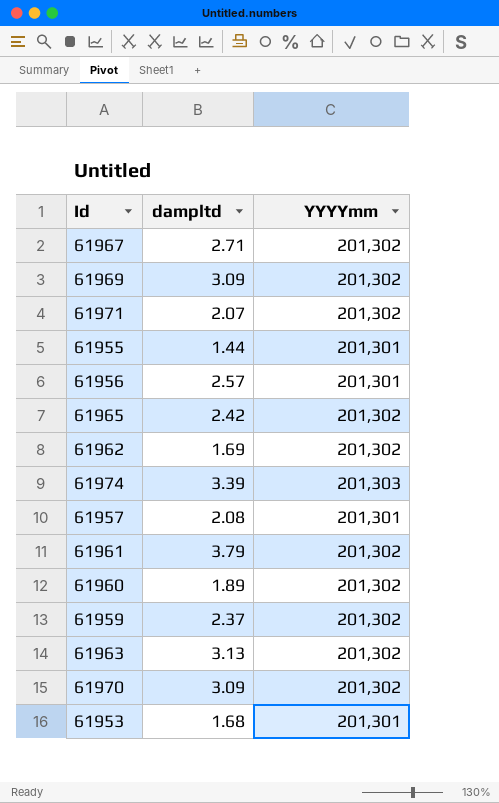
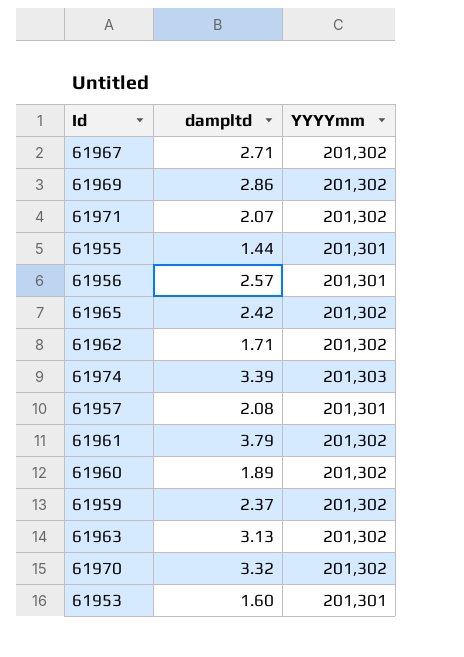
61969 | dampltd: 3.09 -> 2.86
61962 | dampltd: 1.69 -> 1.71
61970 | dampltd: 3.09 -> 3.32
61953 | dampltd: 1.68 -> 1.60

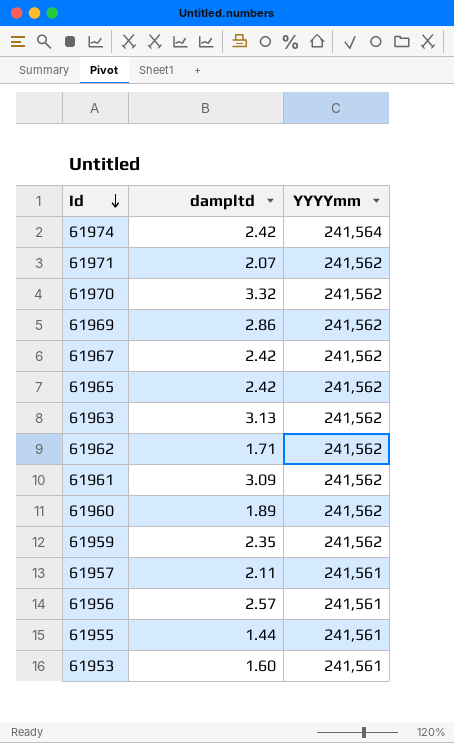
row order: none -> Id descending
61974 | dampltd: 3.39 -> 2.42
61974 | YYYYmm: 201,303 -> 241,564
61971 | YYYYmm: 201,302 -> 241,562
61970 | YYYYmm: 201,302 -> 241,562
61969 | YYYYmm: 201,302 -> 241,562
61967 | dampltd: 2.71 -> 2.42
61967 | YYYYmm: 201,302 -> 241,562
61965 | YYYYmm: 201,302 -> 241,562
61963 | YYYYmm: 201,302 -> 241,562
61962 | YYYYmm: 201,302 -> 241,562
61961 | dampltd: 3.79 -> 3.09
61961 | YYYYmm: 201,302 -> 241,562
61960 | YYYYmm: 201,302 -> 241,562
61959 | dampltd: 2.37 -> 2.35
61959 | YYYYmm: 201,302 -> 241,562
61957 | dampltd: 2.08 -> 2.11
61957 | YYYYmm: 201,301 -> 241,561
61956 | YYYYmm: 201,301 -> 241,561
61955 | YYYYmm: 201,301 -> 241,561
61953 | YYYYmm: 201,301 -> 241,561

